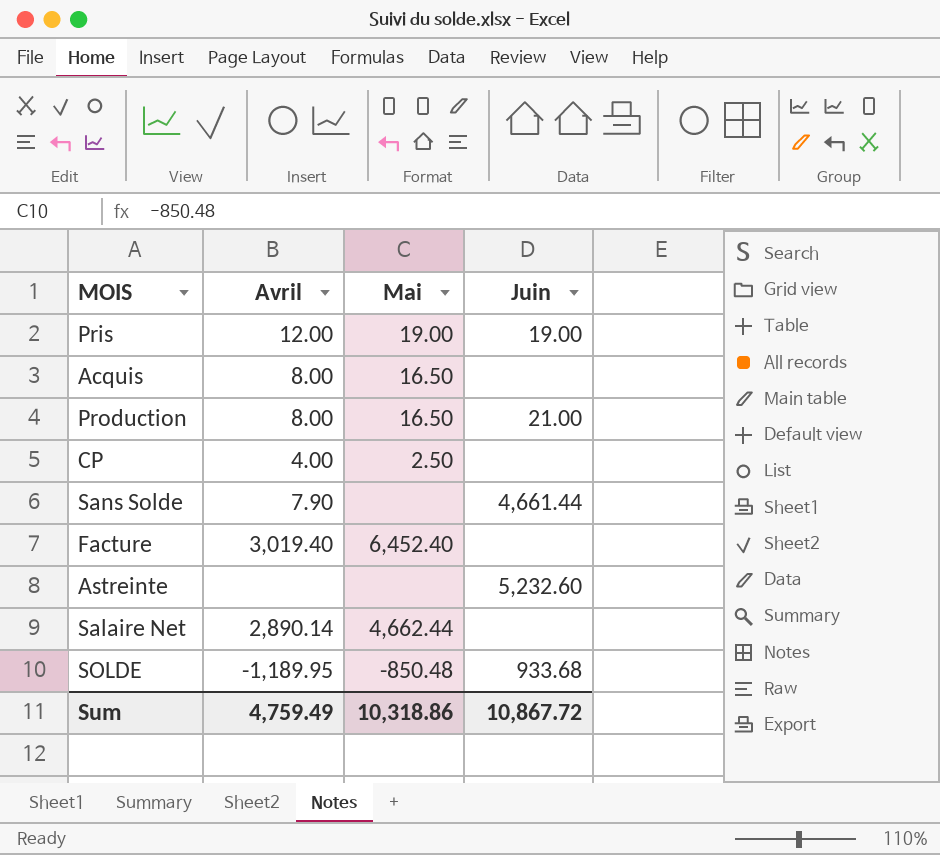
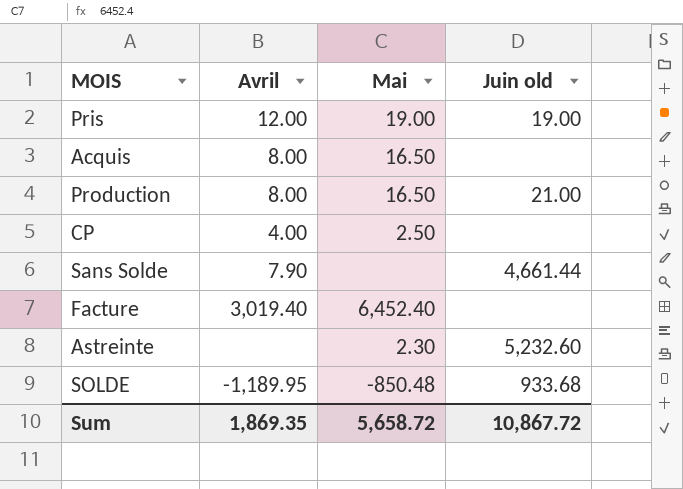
column name: Juin -> Juin old
row Salaire Net: 2,890.14 | 4,662.44 | none -> none
Astreinte | Mai: none -> 2.30
Sum | Avril: 4,759.49 -> 1,869.35
Sum | Mai: 10,318.86 -> 5,658.72

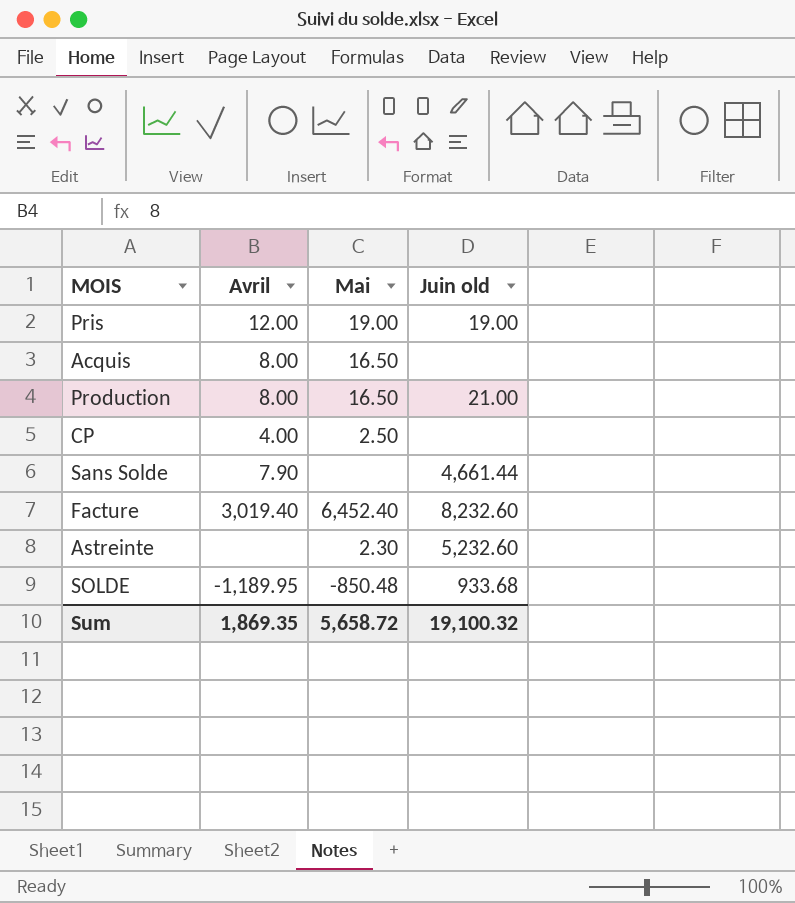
Facture | Juin old: none -> 8,232.60
Sum | Juin old: 10,867.72 -> 19,100.32

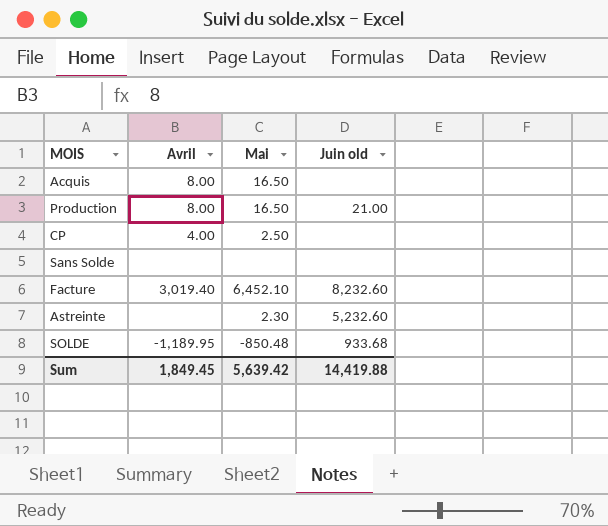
row Pris: 12.00 | 19.00 | 19.00 -> none
Sans Solde | Avril: 7.90 -> none
Sans Solde | Juin old: 4,661.44 -> none
Facture | Mai: 6,452.40 -> 6,452.10
Sum | Avril: 1,869.35 -> 1,849.45
Sum | Mai: 5,658.72 -> 5,639.42
Sum | Juin old: 19,100.32 -> 14,419.88

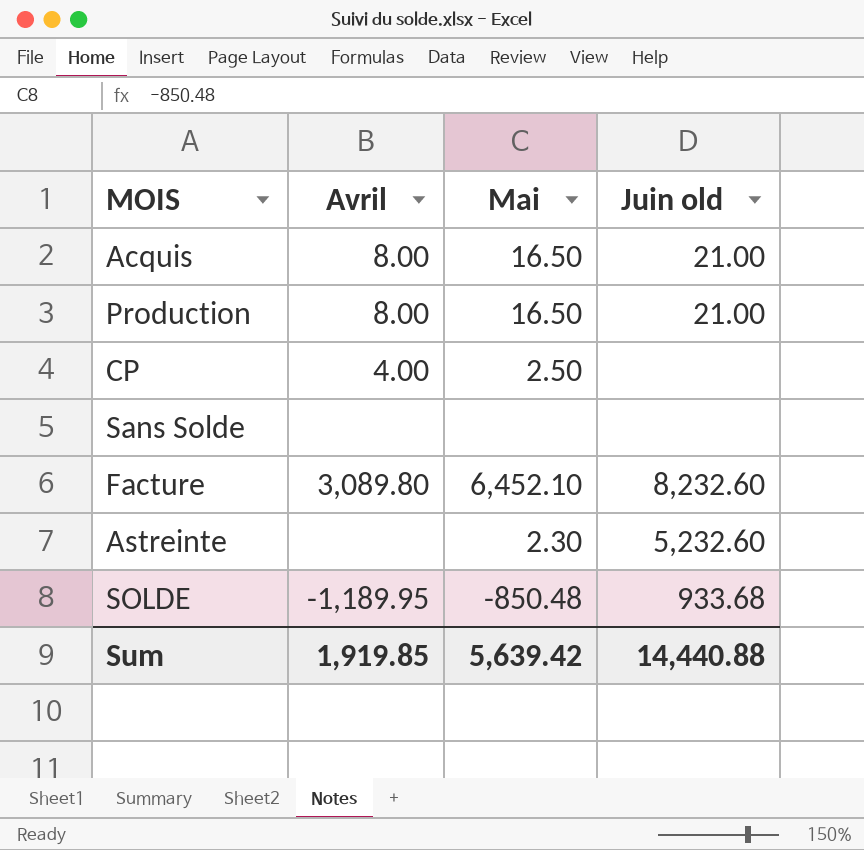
Acquis | Juin old: none -> 21.00
Facture | Avril: 3,019.40 -> 3,089.80
Sum | Avril: 1,849.45 -> 1,919.85
Sum | Juin old: 14,419.88 -> 14,440.88

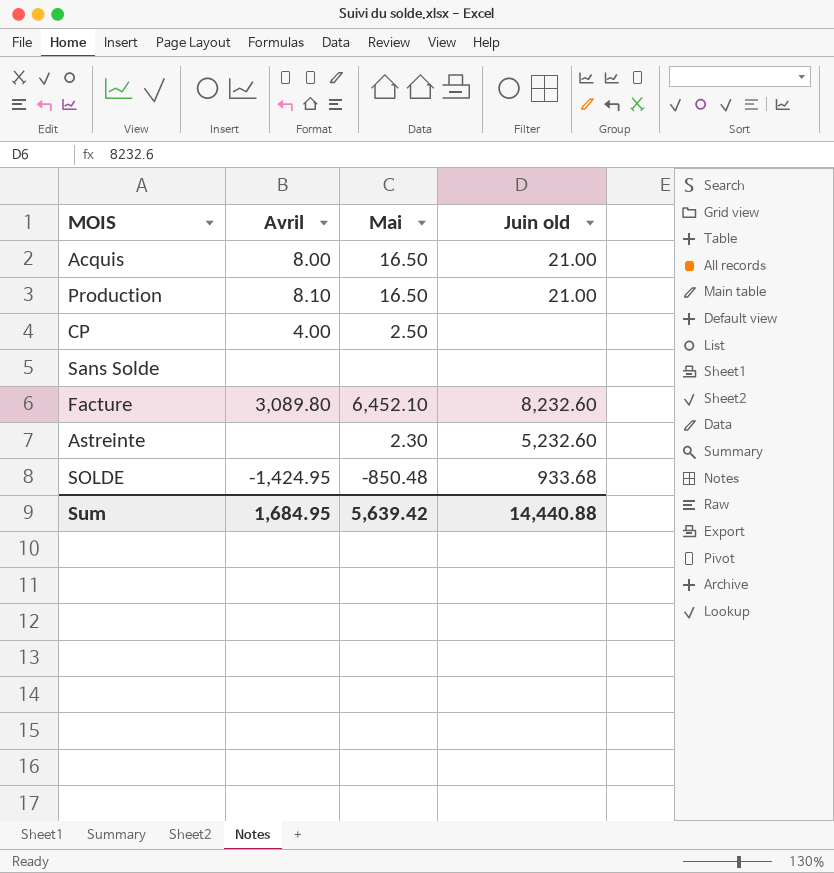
Production | Avril: 8.00 -> 8.10
SOLDE | Avril: -1,189.95 -> -1,424.95
Sum | Avril: 1,919.85 -> 1,684.95

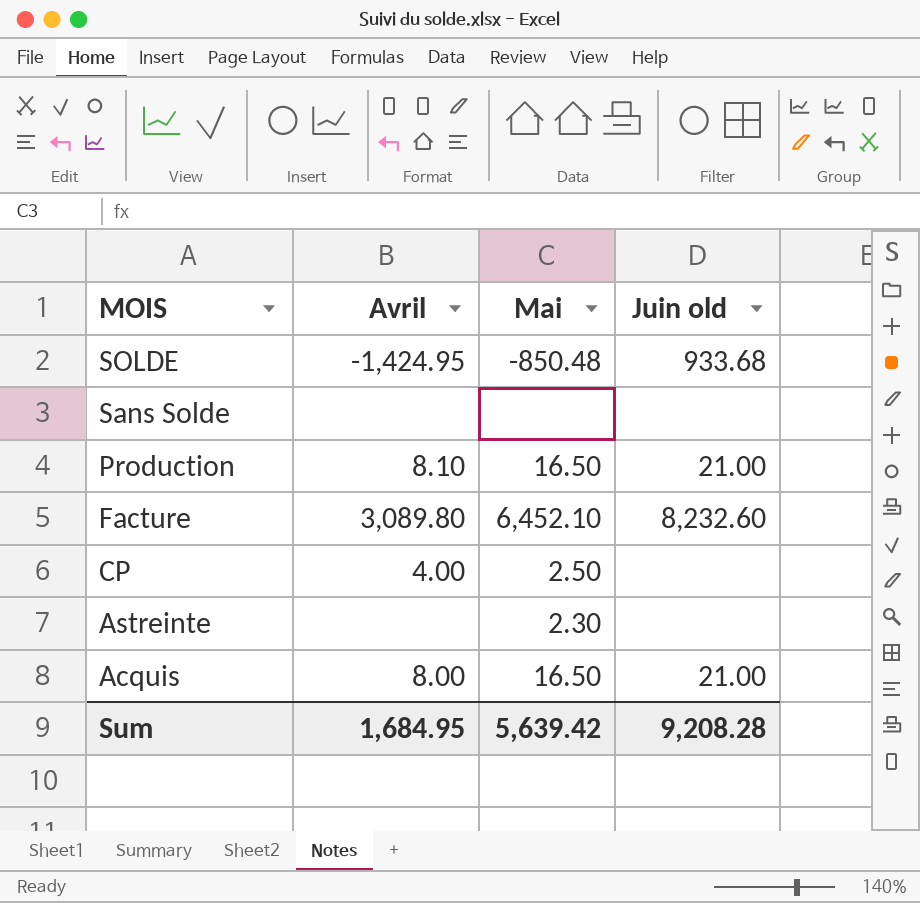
row order: none -> MOIS descending
Astreinte | Juin old: 5,232.60 -> none
Sum | Juin old: 14,440.88 -> 9,208.28

